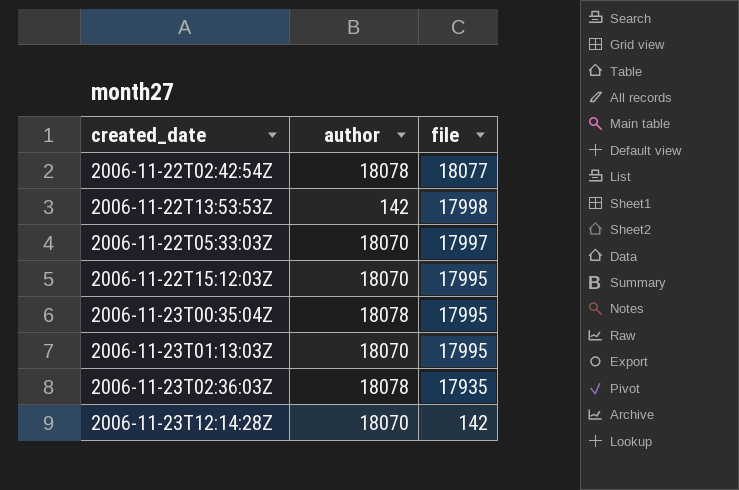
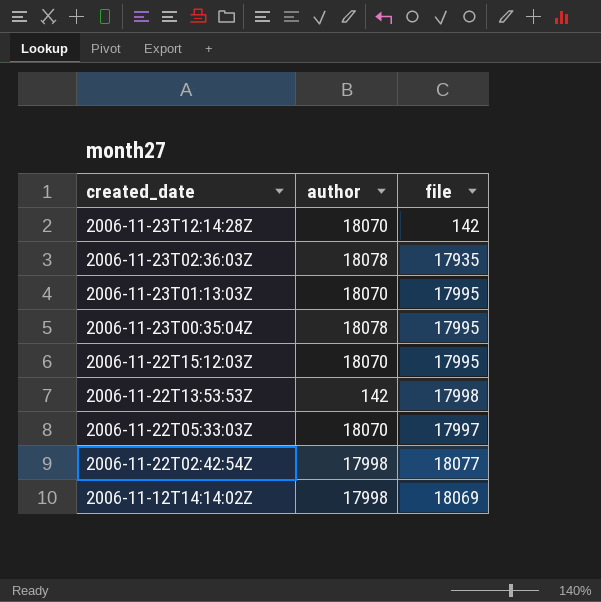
row order: file descending -> created_date descending
2006-11-22T02:42:54Z | author: 18078 -> 17998
row 2006-11-12T14:14:02Z: none -> 17998 | 18069

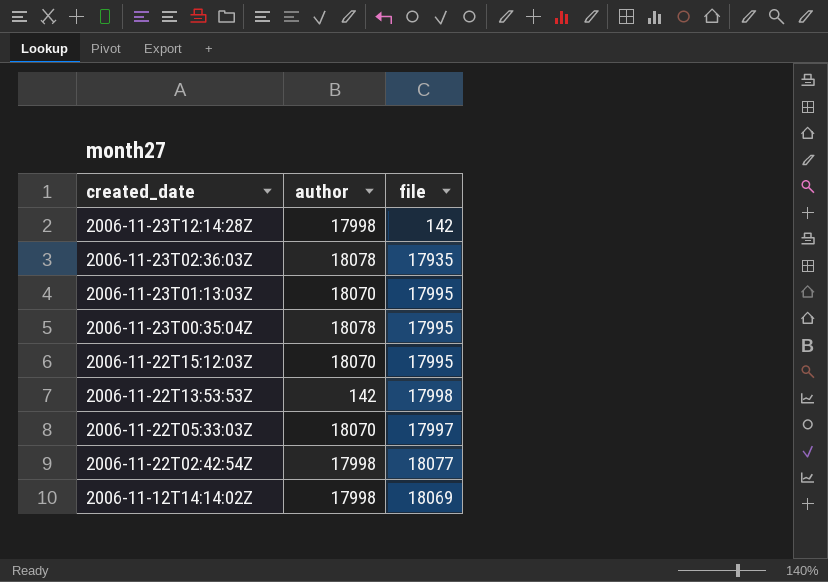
2006-11-23T12:14:28Z | author: 18070 -> 17998

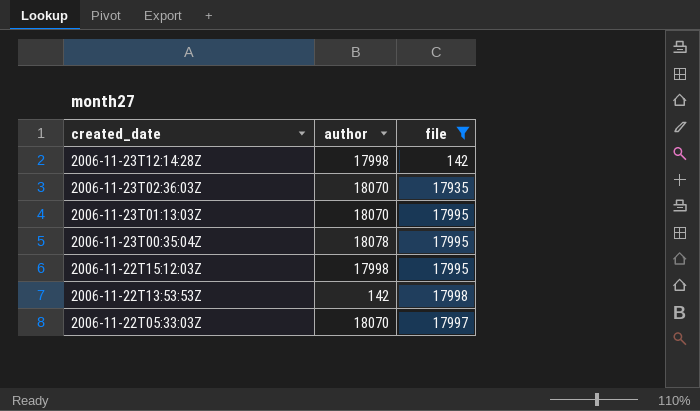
filter: none -> file <= 17998
2006-11-23T02:36:03Z | author: 18078 -> 18070
2006-11-22T15:12:03Z | author: 18070 -> 17998

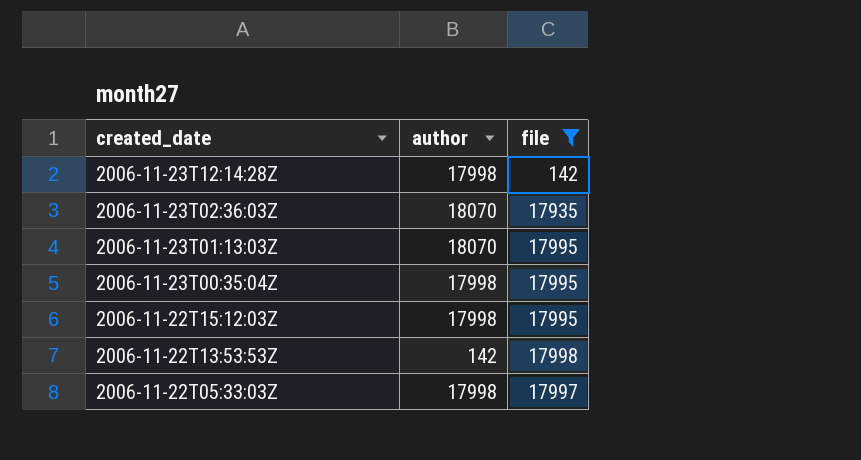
2006-11-23T00:35:04Z | author: 18078 -> 17998
2006-11-22T05:33:03Z | author: 18070 -> 17998

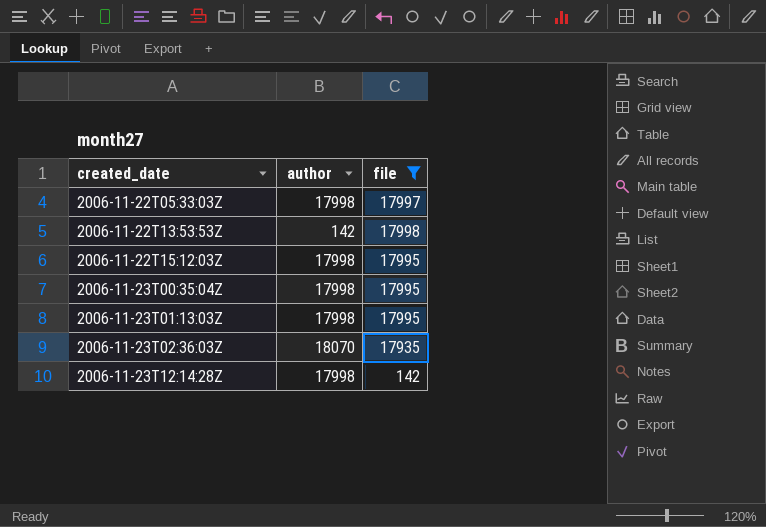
row order: created_date descending -> created_date ascending
2006-11-23T01:13:03Z | author: 18070 -> 17998

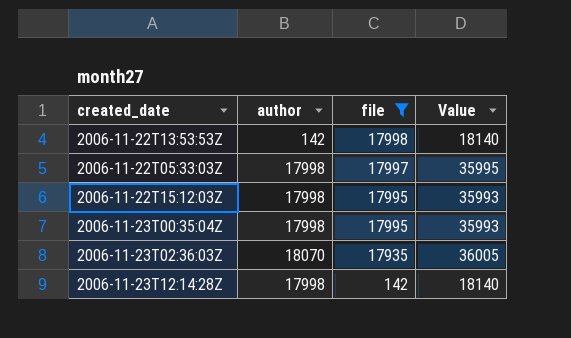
row order: created_date ascending -> file descending
column Value | formula: none -> [author] + [file]
row 2006-11-23T01:13:03Z: 17998 | 17995 -> none

